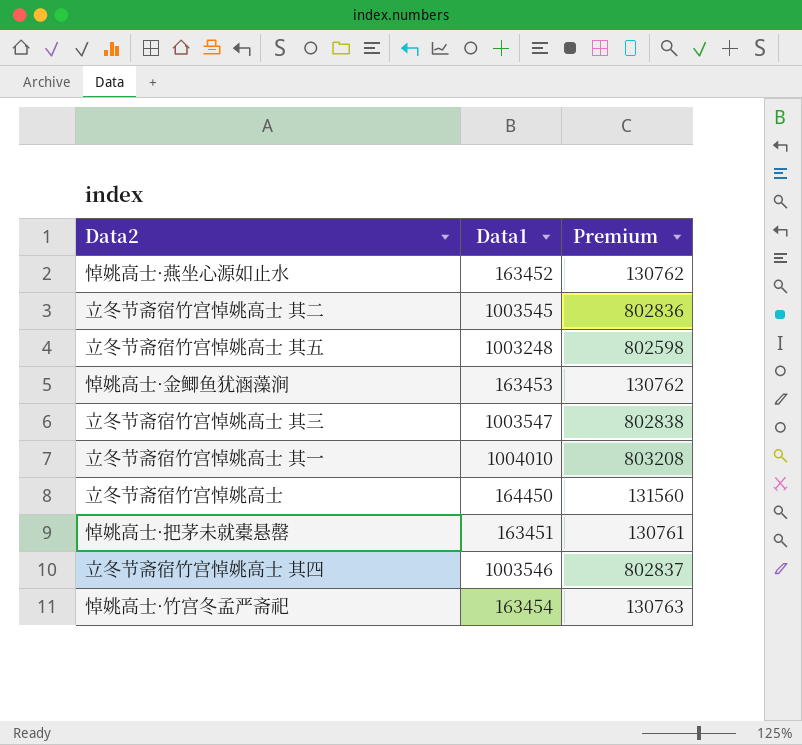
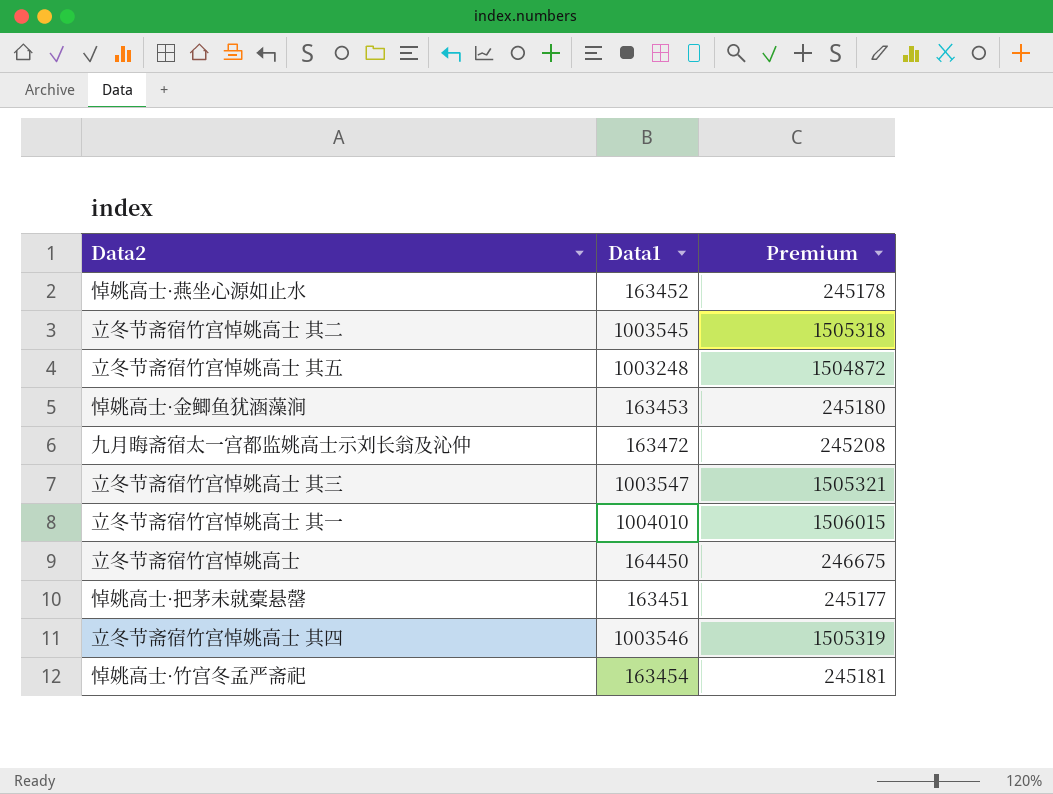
column Premium | formula: [Data1] * 0.8 -> [Data1] * 1.5
row 九月晦斋宿太一宫都监姚高士示刘长翁及沁仲: none -> 163472 | 245208

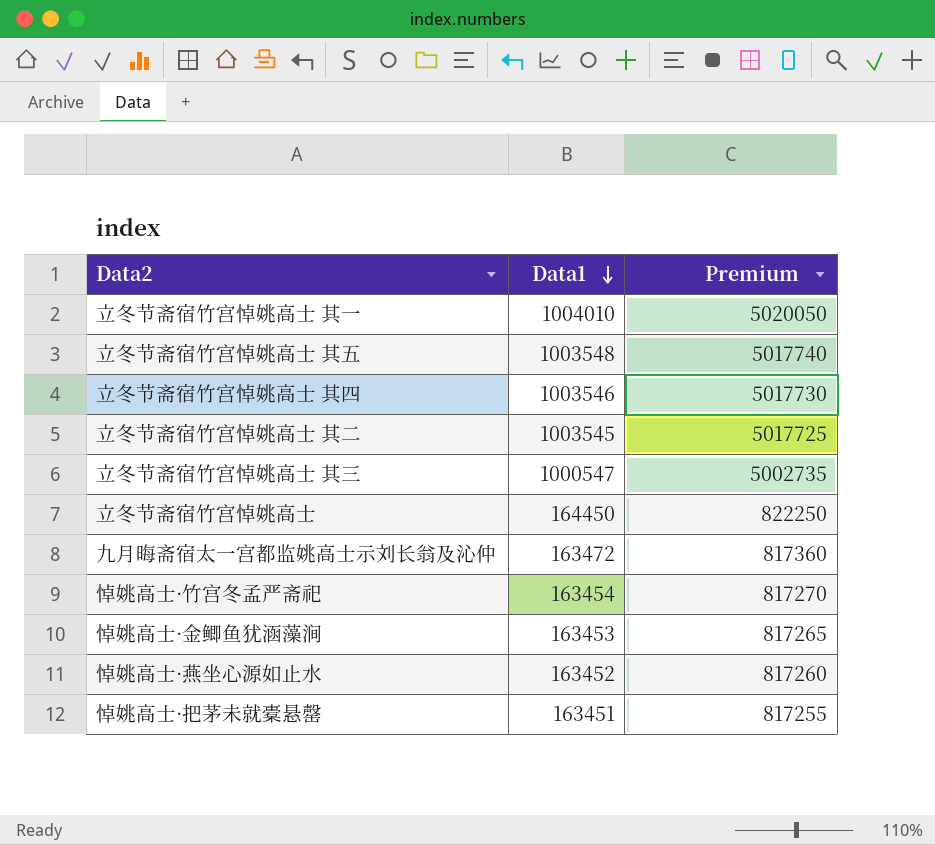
row order: none -> Data1 descending
column Premium | formula: [Data1] * 1.5 -> [Data1] * 5
立冬节斋宿竹宫悼姚高士 其五 | Data1: 1003248 -> 1003548
立冬节斋宿竹宫悼姚高士 其三 | Data1: 1003547 -> 1000547

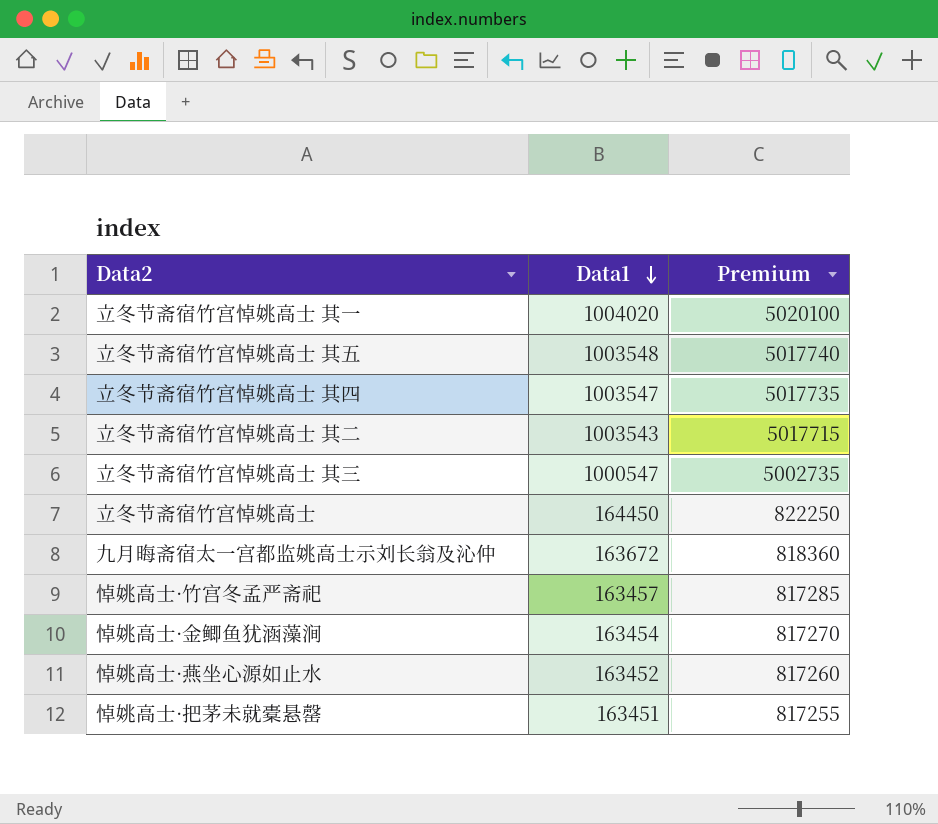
立冬节斋宿竹宫悼姚高士 其一 | Data1: 1004010 -> 1004020
立冬节斋宿竹宫悼姚高士 其一 | Premium: 5020050 -> 5020100
立冬节斋宿竹宫悼姚高士 其四 | Data1: 1003546 -> 1003547
立冬节斋宿竹宫悼姚高士 其四 | Premium: 5017730 -> 5017735
立冬节斋宿竹宫悼姚高士 其二 | Data1: 1003545 -> 1003543
立冬节斋宿竹宫悼姚高士 其二 | Premium: 5017725 -> 5017715
九月晦斋宿太一宫都监姚高士示刘长翁及沁仲 | Data1: 163472 -> 163672
九月晦斋宿太一宫都监姚高士示刘长翁及沁仲 | Premium: 817360 -> 818360
悼姚高士·竹宫冬孟严斋祀 | Data1: 163454 -> 163457
悼姚高士·竹宫冬孟严斋祀 | Premium: 817270 -> 817285
悼姚高士·金鲫鱼犹涵藻涧 | Data1: 163453 -> 163454
悼姚高士·金鲫鱼犹涵藻涧 | Premium: 817265 -> 817270

